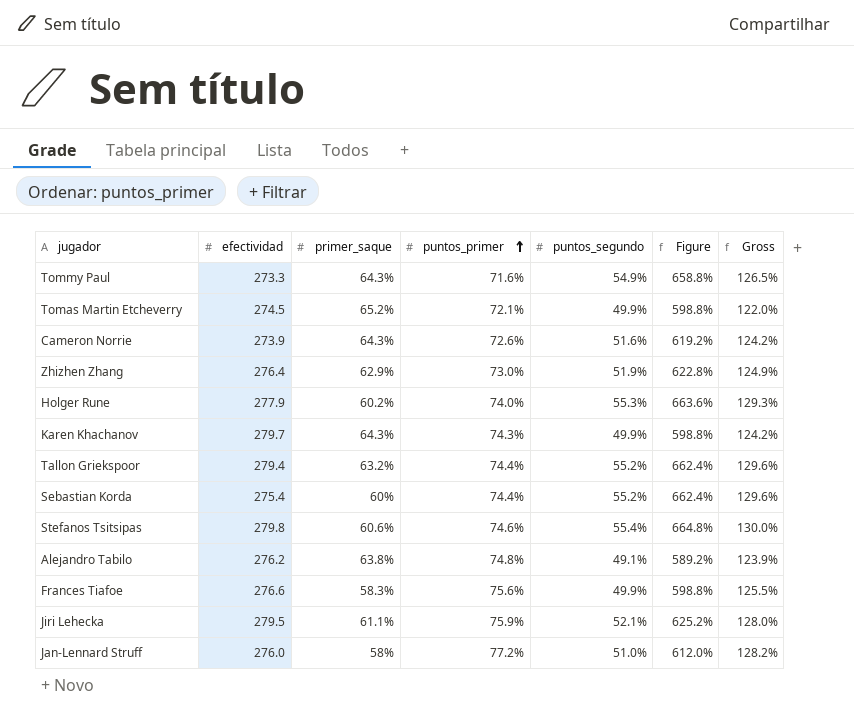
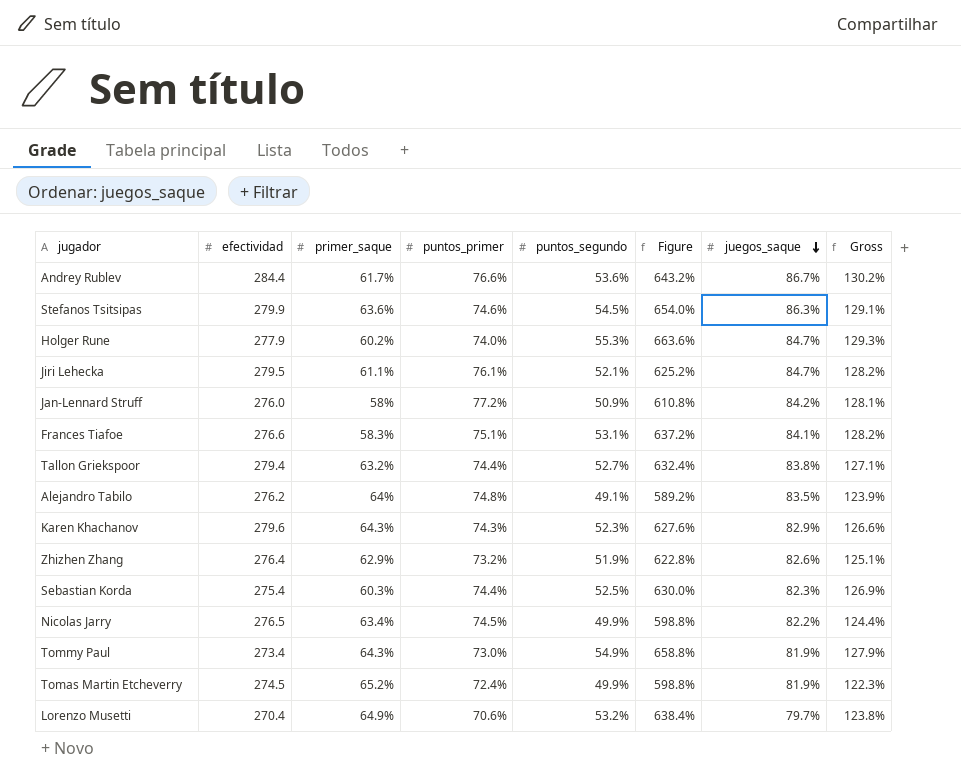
row order: puntos_primer ascending -> juegos_saque descending
column juegos_saque | position: none -> 7
row Cameron Norrie: 273.9 | 64.3% | 72.6% | 51.6% | 619.2% | 124.2% -> none
row Andrey Rublev: none -> 284.4 | 61.7% | 76.6% | 53.6% | 643.2% | 86.7% | 130.2%
Stefanos Tsitsipas | efectividad: 279.8 -> 279.9
Stefanos Tsitsipas | primer_saque: 60.6% -> 63.6%
Stefanos Tsitsipas | puntos_segundo: 55.4% -> 54.5%
Stefanos Tsitsipas | Figure: 664.8% -> 654.0%
Stefanos Tsitsipas | Gross: 130.0% -> 129.1%
Jiri Lehecka | puntos_primer: 75.9% -> 76.1%
Jiri Lehecka | Gross: 128.0% -> 128.2%
Jan-Lennard Struff | puntos_segundo: 51.0% -> 50.9%
Jan-Lennard Struff | Figure: 612.0% -> 610.8%
Jan-Lennard Struff | Gross: 128.2% -> 128.1%
Frances Tiafoe | puntos_primer: 75.6% -> 75.1%
Frances Tiafoe | puntos_segundo: 49.9% -> 53.1%
Frances Tiafoe | Figure: 598.8% -> 637.2%
Frances Tiafoe | Gross: 125.5% -> 128.2%
Tallon Griekspoor | puntos_segundo: 55.2% -> 52.7%
Tallon Griekspoor | Figure: 662.4% -> 632.4%
Tallon Griekspoor | Gross: 129.6% -> 127.1%
Alejandro Tabilo | primer_saque: 63.8% -> 64%
Karen Khachanov | efectividad: 279.7 -> 279.6
Karen Khachanov | puntos_segundo: 49.9% -> 52.3%
Karen Khachanov | Figure: 598.8% -> 627.6%
Karen Khachanov | Gross: 124.2% -> 126.6%
Zhizhen Zhang | puntos_primer: 73.0% -> 73.2%
Zhizhen Zhang | Gross: 124.9% -> 125.1%
Sebastian Korda | primer_saque: 60% -> 60.3%
Sebastian Korda | puntos_segundo: 55.2% -> 52.5%
Sebastian Korda | Figure: 662.4% -> 630.0%
Sebastian Korda | Gross: 129.6% -> 126.9%
row Nicolas Jarry: none -> 276.5 | 63.4% | 74.5% | 49.9% | 598.8% | 82.2% | 124.4%
Tommy Paul | efectividad: 273.3 -> 273.4
Tommy Paul | puntos_primer: 71.6% -> 73.0%
Tommy Paul | Gross: 126.5% -> 127.9%
Tomas Martin Etcheverry | puntos_primer: 72.1% -> 72.4%
Tomas Martin Etcheverry | Gross: 122.0% -> 122.3%
row Lorenzo Musetti: none -> 270.4 | 64.9% | 70.6% | 53.2% | 638.4% | 79.7% | 123.8%

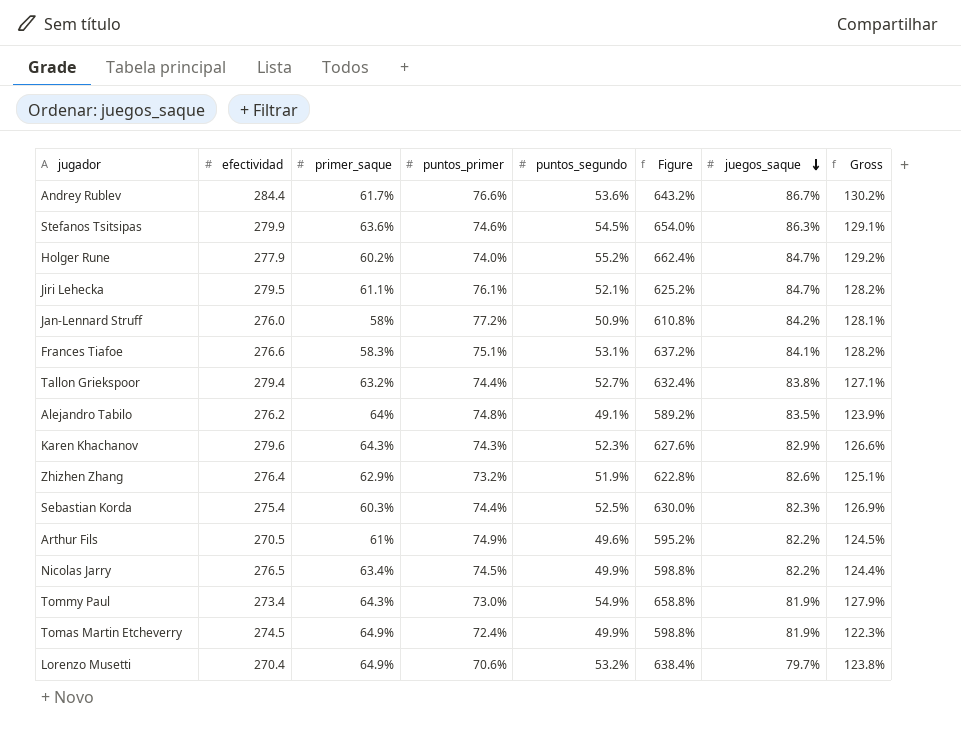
Holger Rune | puntos_segundo: 55.3% -> 55.2%
Holger Rune | Figure: 663.6% -> 662.4%
Holger Rune | Gross: 129.3% -> 129.2%
row Arthur Fils: none -> 270.5 | 61% | 74.9% | 49.6% | 595.2% | 82.2% | 124.5%
Tomas Martin Etcheverry | primer_saque: 65.2% -> 64.9%

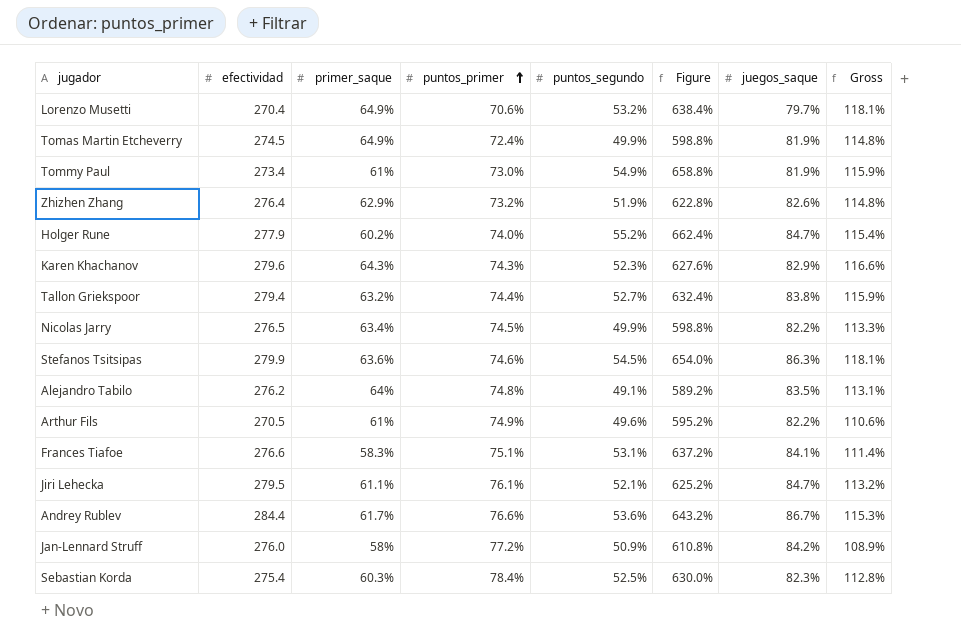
row order: juegos_saque descending -> puntos_primer ascending
column Gross | formula: [puntos_primer] + [puntos_segundo] -> [primer_saque] + [puntos_segundo]
Tommy Paul | primer_saque: 64.3% -> 61%
Sebastian Korda | puntos_primer: 74.4% -> 78.4%

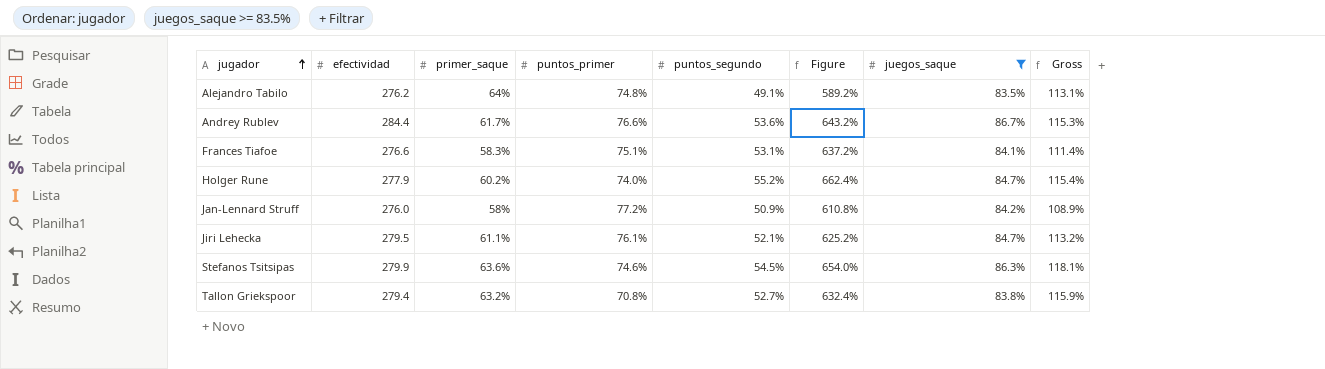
filter: none -> juegos_saque >= 83.5%
row order: puntos_primer ascending -> jugador ascending
Tallon Griekspoor | puntos_primer: 74.4% -> 70.8%

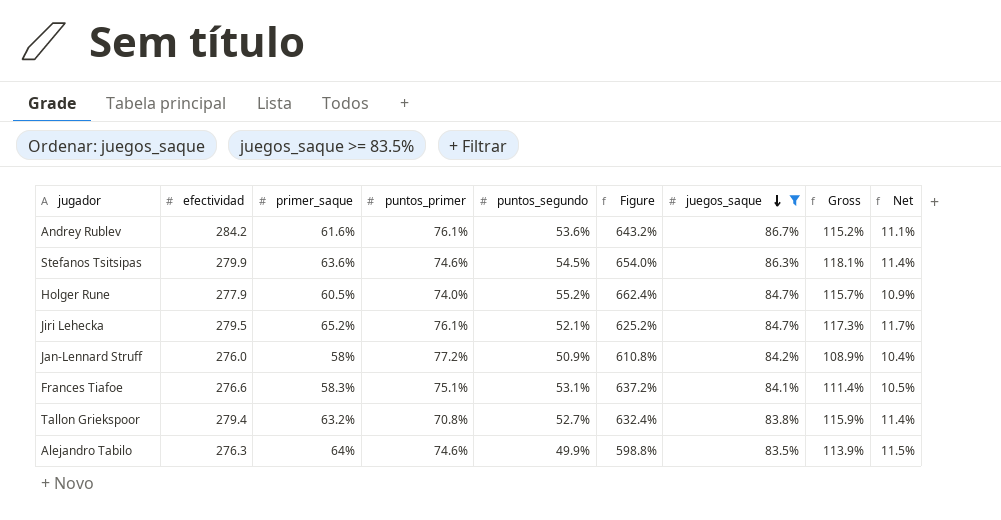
row order: jugador ascending -> juegos_saque descending
column Net | formula: none -> [primer_saque] * 0.18
Andrey Rublev | efectividad: 284.4 -> 284.2
Andrey Rublev | primer_saque: 61.7% -> 61.6%
Andrey Rublev | puntos_primer: 76.6% -> 76.1%
Andrey Rublev | Gross: 115.3% -> 115.2%
Holger Rune | primer_saque: 60.2% -> 60.5%
Holger Rune | Gross: 115.4% -> 115.7%
Jiri Lehecka | primer_saque: 61.1% -> 65.2%
Jiri Lehecka | Gross: 113.2% -> 117.3%
Alejandro Tabilo | efectividad: 276.2 -> 276.3
Alejandro Tabilo | puntos_primer: 74.8% -> 74.6%
Alejandro Tabilo | puntos_segundo: 49.1% -> 49.9%
Alejandro Tabilo | Figure: 589.2% -> 598.8%
Alejandro Tabilo | Gross: 113.1% -> 113.9%

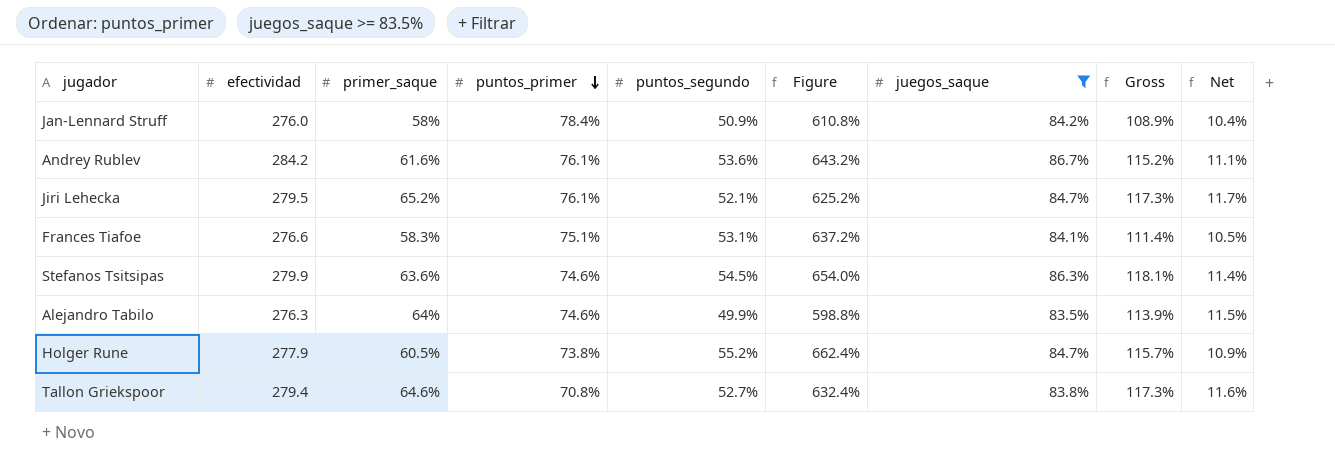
row order: juegos_saque descending -> puntos_primer descending
Jan-Lennard Struff | puntos_primer: 77.2% -> 78.4%
Holger Rune | puntos_primer: 74.0% -> 73.8%
Tallon Griekspoor | primer_saque: 63.2% -> 64.6%
Tallon Griekspoor | Gross: 115.9% -> 117.3%
Tallon Griekspoor | Net: 11.4% -> 11.6%

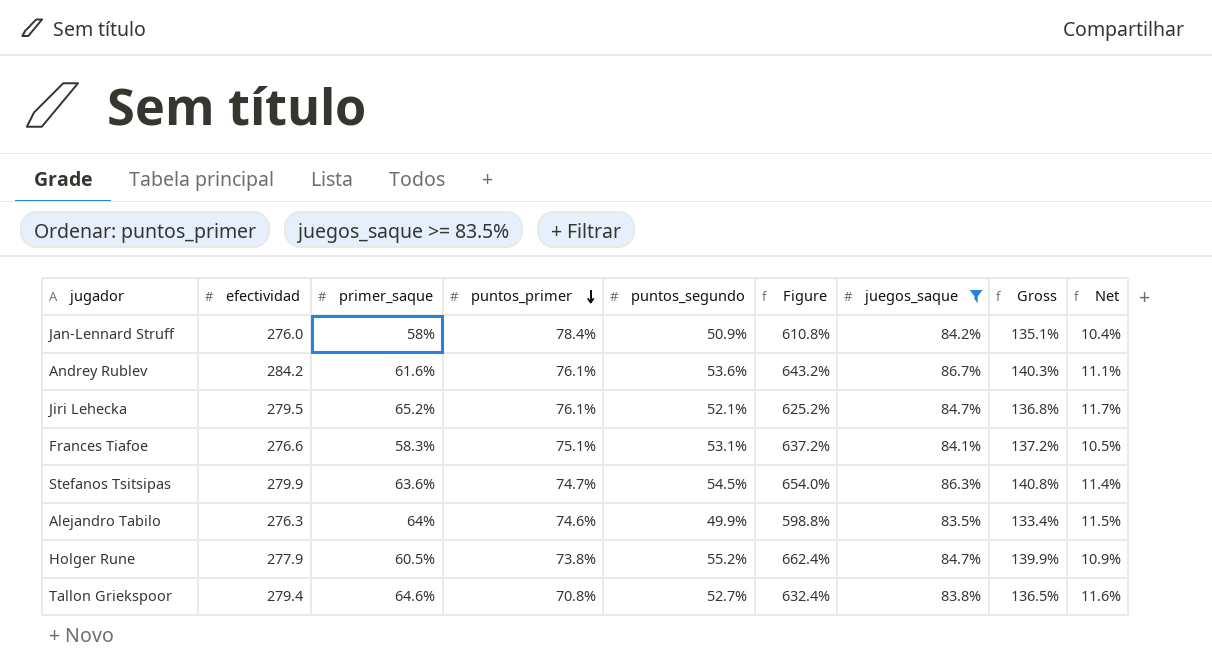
column Gross | formula: [primer_saque] + [puntos_segundo] -> [puntos_segundo] + [juegos_saque]
Stefanos Tsitsipas | puntos_primer: 74.6% -> 74.7%

